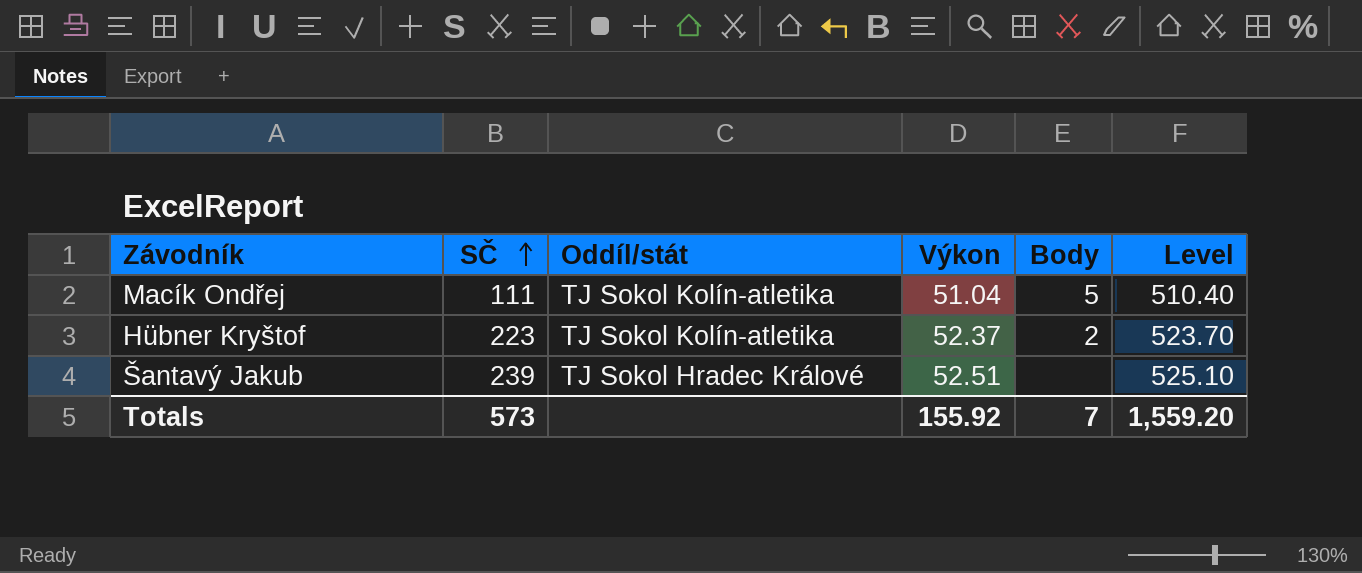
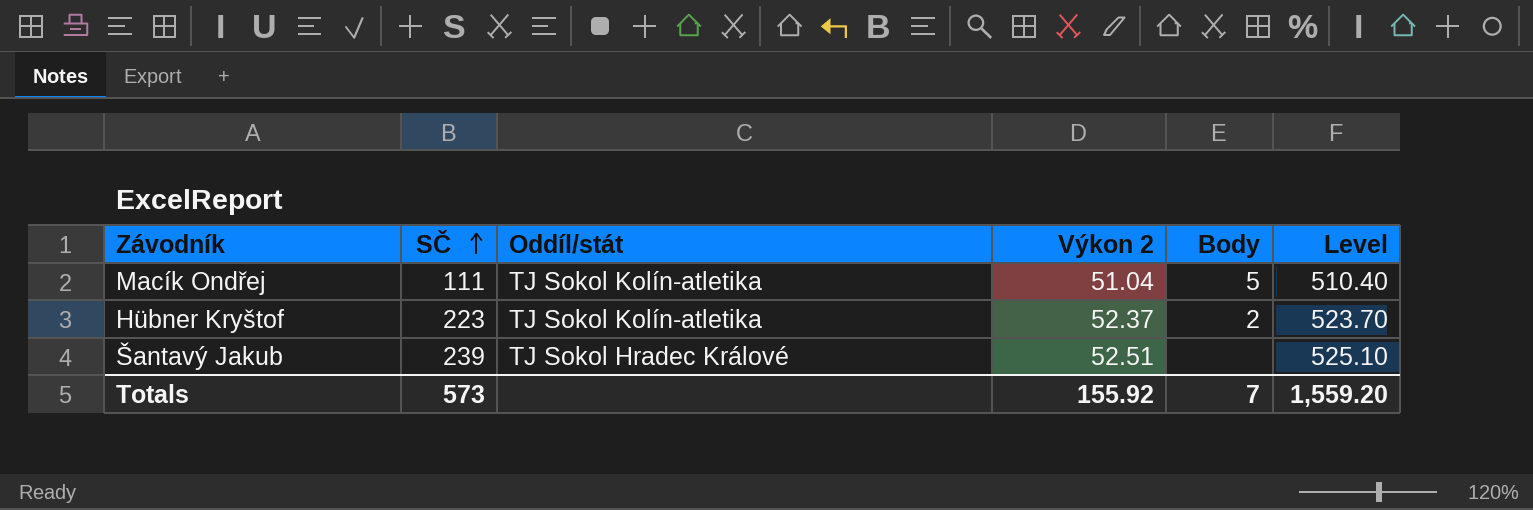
column name: Výkon -> Výkon 2

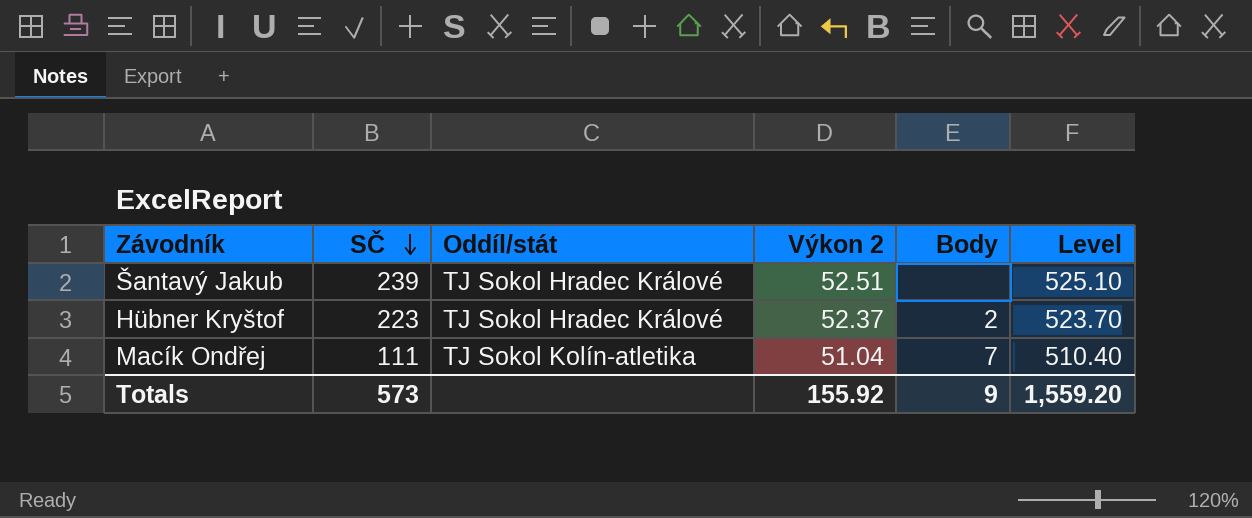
row order: SČ ascending -> SČ descending
Hübner Kryštof | Oddíl/stát: TJ Sokol Kolín-atletika -> TJ Sokol Hradec Králové
Macík Ondřej | Body: 5 -> 7
Totals | Body: 7 -> 9

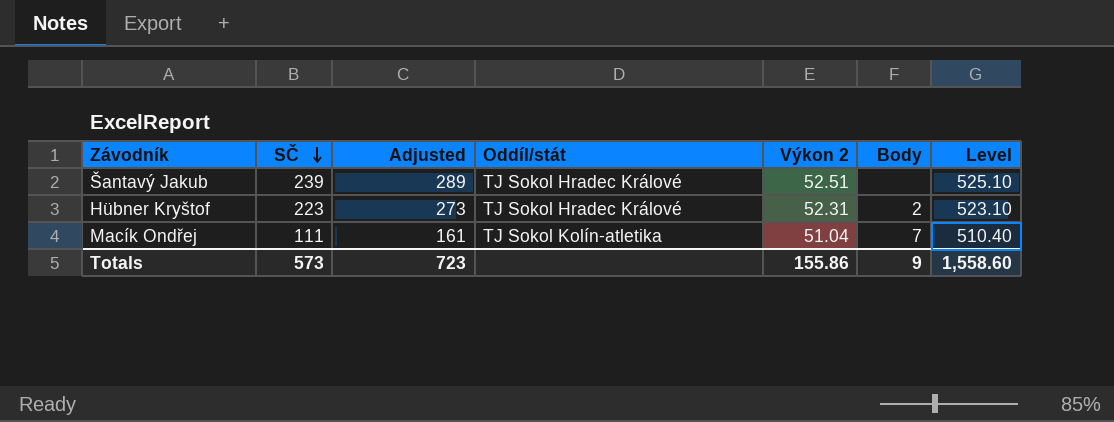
column Adjusted | formula: none -> [SČ] + 50
Hübner Kryštof | Výkon 2: 52.37 -> 52.31
Hübner Kryštof | Level: 523.70 -> 523.10
Totals | Výkon 2: 155.92 -> 155.86
Totals | Level: 1,559.20 -> 1,558.60

